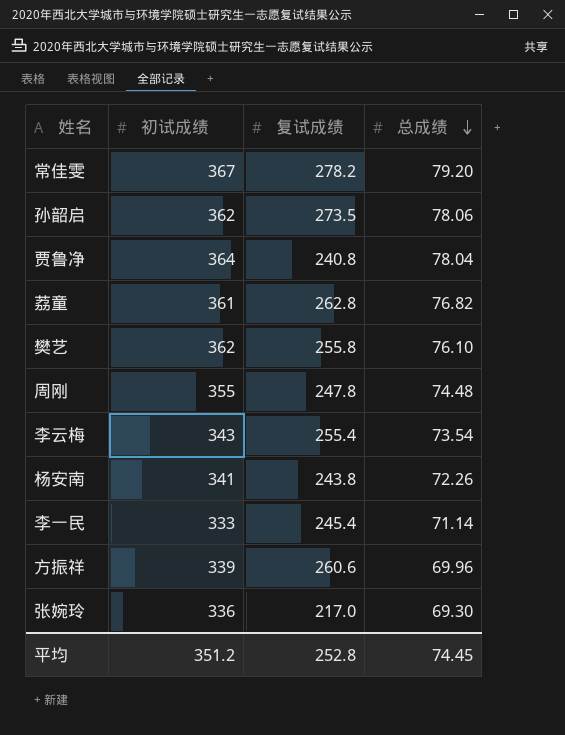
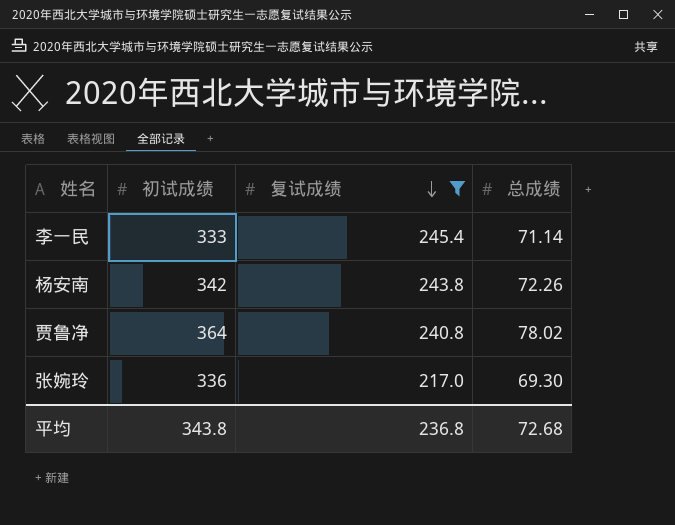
filter: none -> 复试成绩 <= 245.4
row order: 总成绩 descending -> 复试成绩 descending
杨安南 | 初试成绩: 341 -> 342
贾鲁净 | 总成绩: 78.04 -> 78.02
平均 | 初试成绩: 351.2 -> 343.8
平均 | 复试成绩: 252.8 -> 236.8
平均 | 总成绩: 74.45 -> 72.68

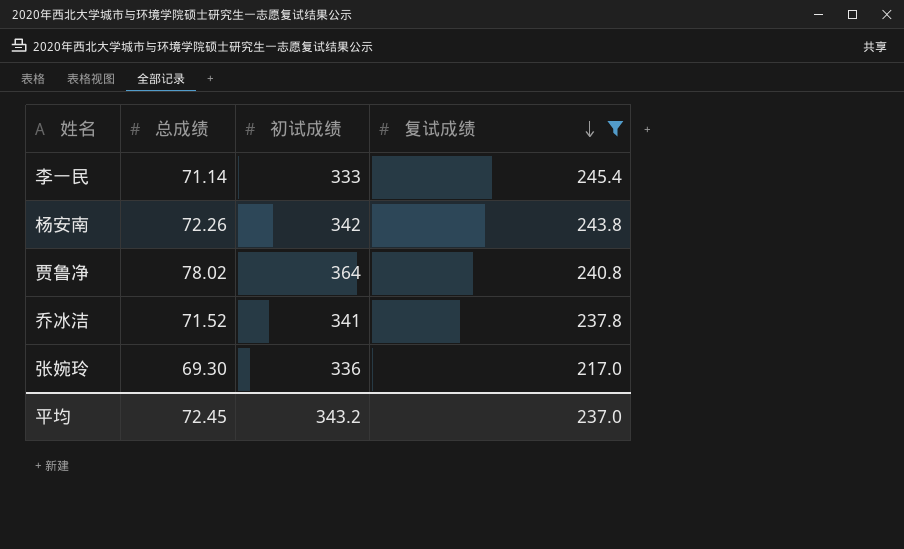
column 总成绩 | position: 4 -> 2
row 乔冰洁: none -> 71.52 | 341 | 237.8
平均 | 总成绩: 72.68 -> 72.45
平均 | 初试成绩: 343.8 -> 343.2
平均 | 复试成绩: 236.8 -> 237.0

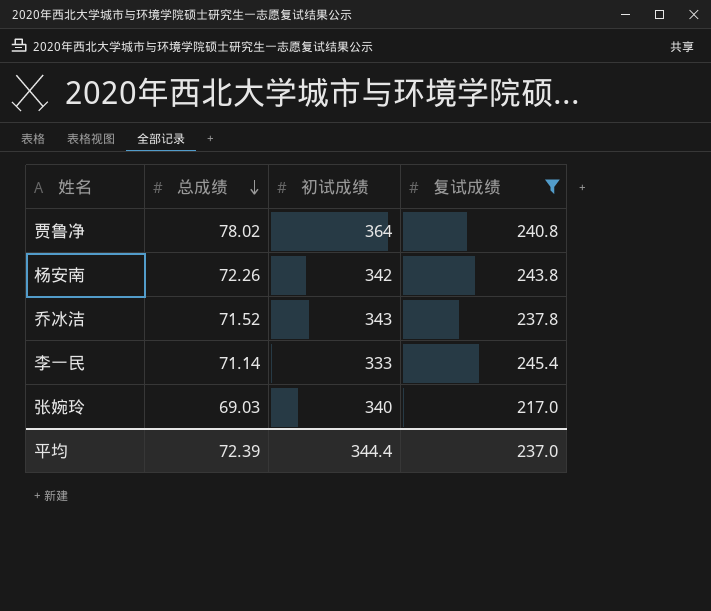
row order: 复试成绩 descending -> 总成绩 descending
乔冰洁 | 初试成绩: 341 -> 343
张婉玲 | 总成绩: 69.30 -> 69.03
张婉玲 | 初试成绩: 336 -> 340
平均 | 总成绩: 72.45 -> 72.39
平均 | 初试成绩: 343.2 -> 344.4

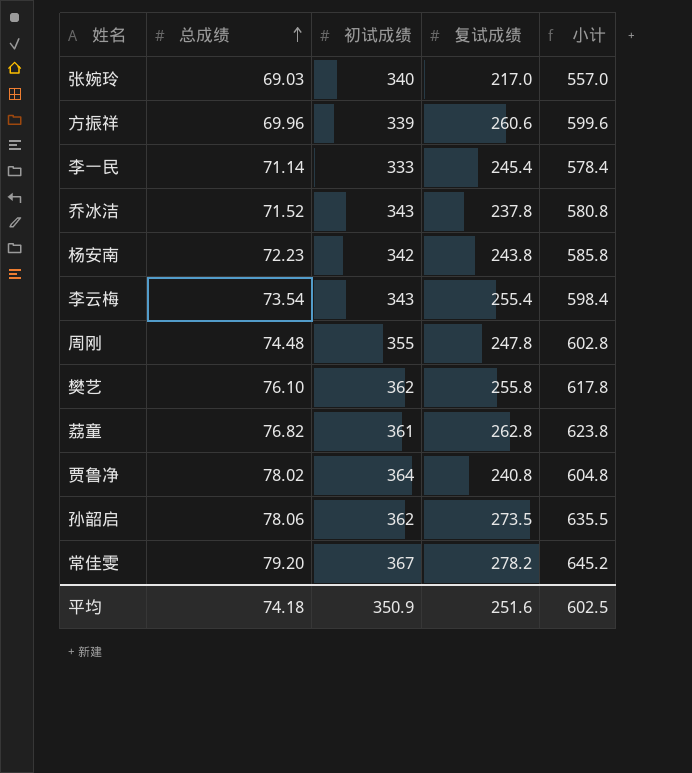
filter: 复试成绩 <= 245.4 -> none
row order: 总成绩 descending -> 总成绩 ascending
column 小计 | formula: none -> [初试成绩] + [复试成绩]
杨安南 | 总成绩: 72.26 -> 72.23
平均 | 总成绩: 72.39 -> 74.18
平均 | 初试成绩: 344.4 -> 350.9
平均 | 复试成绩: 237.0 -> 251.6

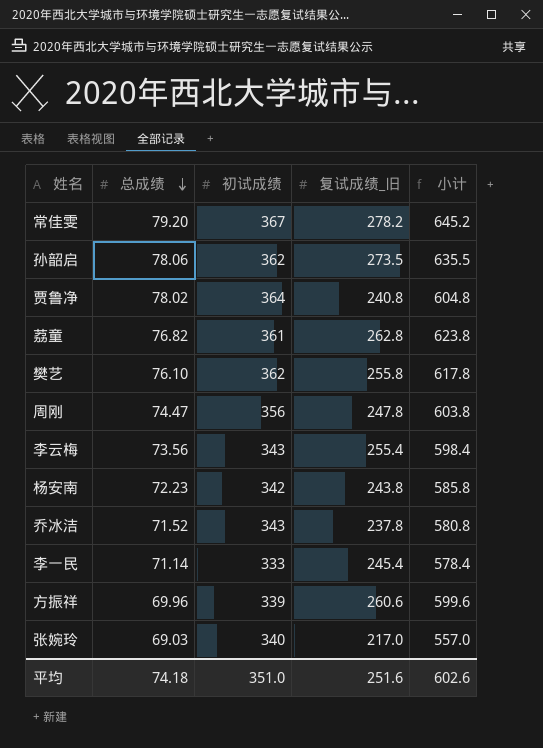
row order: 总成绩 ascending -> 总成绩 descending
column name: 复试成绩 -> 复试成绩_旧
周刚 | 总成绩: 74.48 -> 74.47
周刚 | 初试成绩: 355 -> 356
周刚 | 小计: 602.8 -> 603.8
李云梅 | 总成绩: 73.54 -> 73.56
平均 | 初试成绩: 350.9 -> 351.0
平均 | 小计: 602.5 -> 602.6

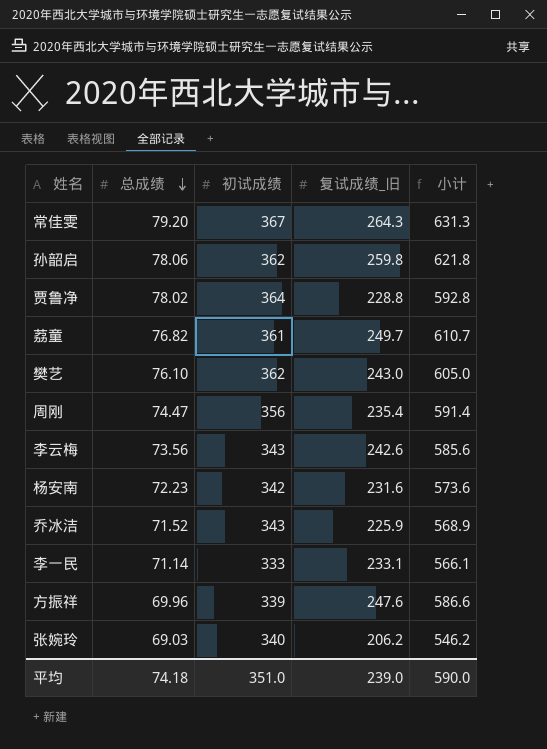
常佳雯 | 复试成绩_旧: 278.2 -> 264.3
常佳雯 | 小计: 645.2 -> 631.3
孙韶启 | 复试成绩_旧: 273.5 -> 259.8
孙韶启 | 小计: 635.5 -> 621.8
贾鲁净 | 复试成绩_旧: 240.8 -> 228.8
贾鲁净 | 小计: 604.8 -> 592.8
荔童 | 复试成绩_旧: 262.8 -> 249.7
荔童 | 小计: 623.8 -> 610.7
樊艺 | 复试成绩_旧: 255.8 -> 243.0
樊艺 | 小计: 617.8 -> 605.0
周刚 | 复试成绩_旧: 247.8 -> 235.4
周刚 | 小计: 603.8 -> 591.4
李云梅 | 复试成绩_旧: 255.4 -> 242.6
李云梅 | 小计: 598.4 -> 585.6
杨安南 | 复试成绩_旧: 243.8 -> 231.6
杨安南 | 小计: 585.8 -> 573.6
乔冰洁 | 复试成绩_旧: 237.8 -> 225.9
乔冰洁 | 小计: 580.8 -> 568.9
李一民 | 复试成绩_旧: 245.4 -> 233.1
李一民 | 小计: 578.4 -> 566.1
方振祥 | 复试成绩_旧: 260.6 -> 247.6
方振祥 | 小计: 599.6 -> 586.6
张婉玲 | 复试成绩_旧: 217.0 -> 206.2
张婉玲 | 小计: 557.0 -> 546.2
平均 | 复试成绩_旧: 251.6 -> 239.0
平均 | 小计: 602.6 -> 590.0

